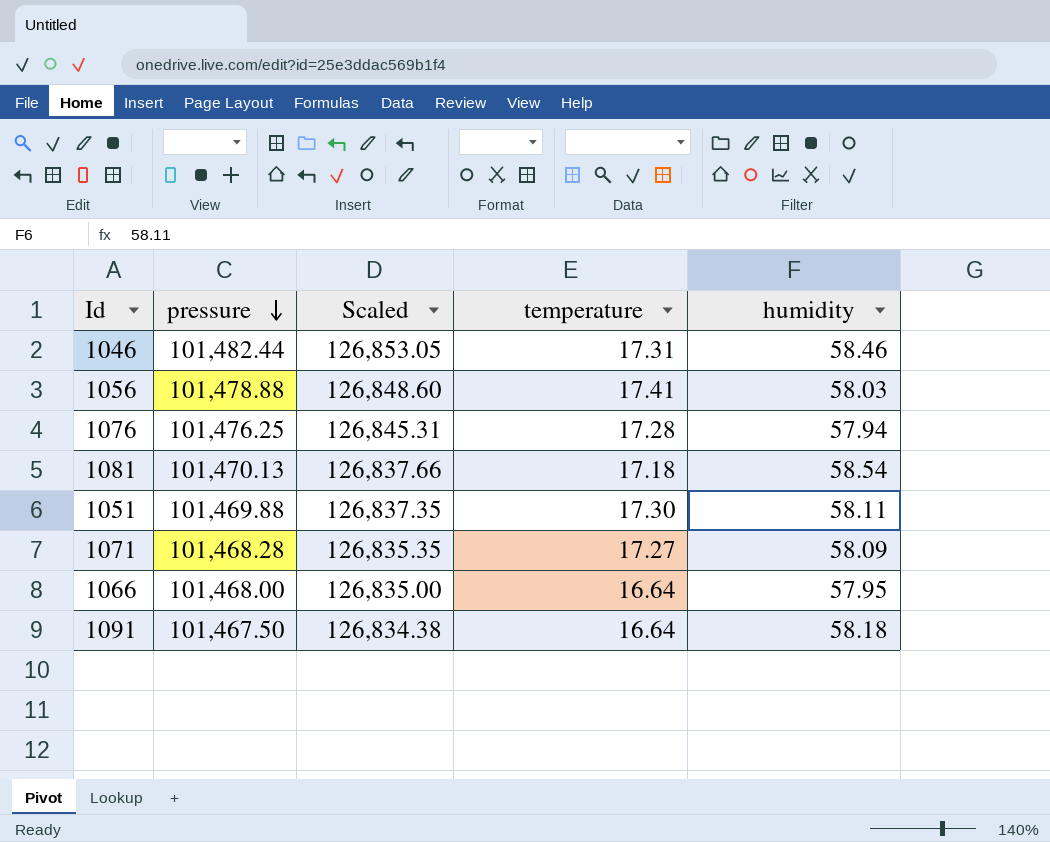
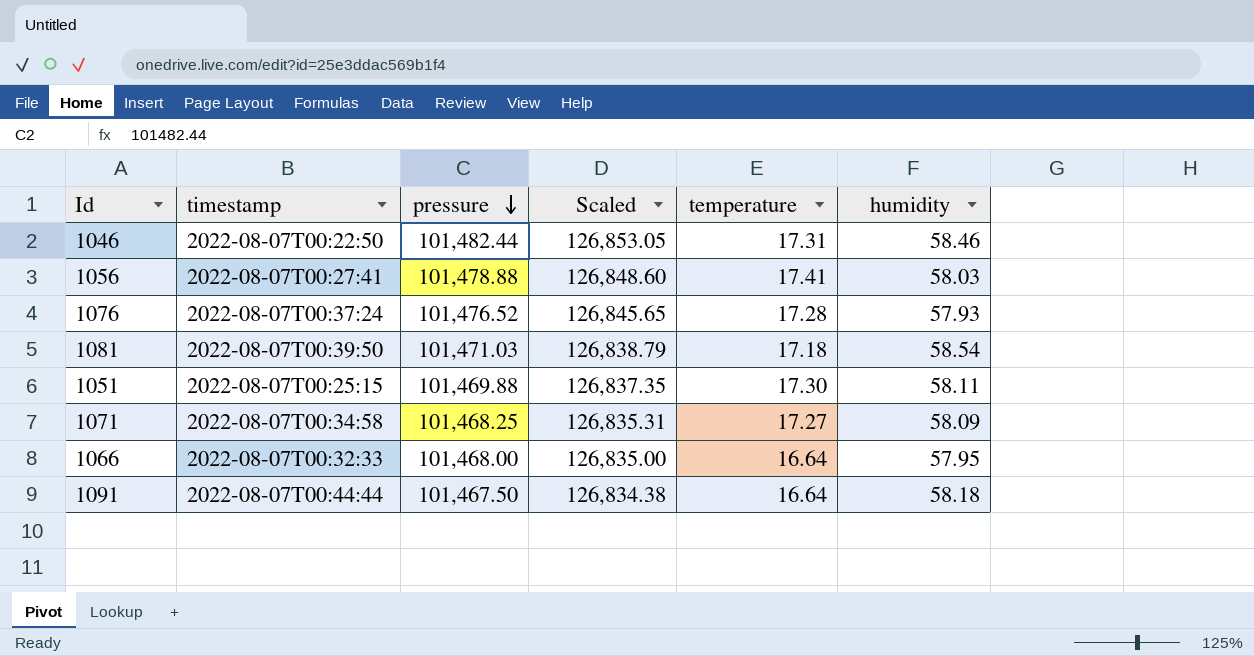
column timestamp | position: none -> 2
1076 | pressure: 101,476.25 -> 101,476.52
1076 | Scaled: 126,845.31 -> 126,845.65
1076 | humidity: 57.94 -> 57.93
1081 | pressure: 101,470.13 -> 101,471.03
1081 | Scaled: 126,837.66 -> 126,838.79
1071 | pressure: 101,468.28 -> 101,468.25
1071 | Scaled: 126,835.35 -> 126,835.31

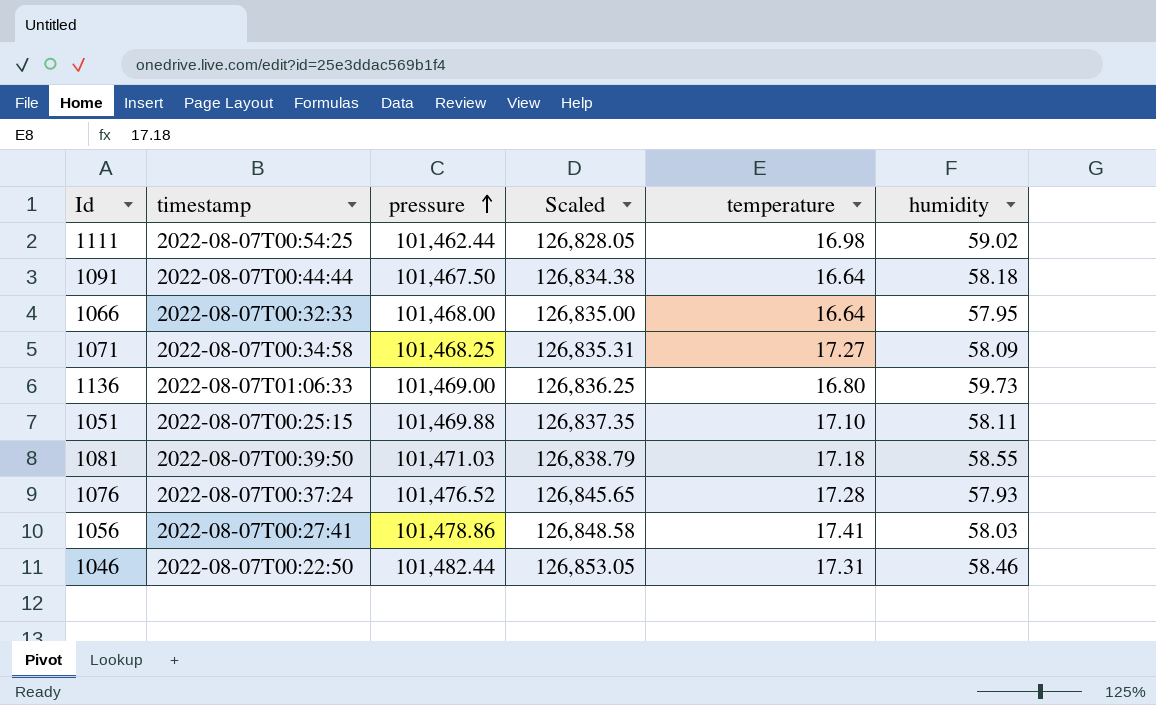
row order: pressure descending -> pressure ascending
row 1111: none -> 2022-08-07T00:54:25 | 101,462.44 | 126,828.05 | 16.98 | 59.02
row 1136: none -> 2022-08-07T01:06:33 | 101,469.00 | 126,836.25 | 16.80 | 59.73
1051 | temperature: 17.30 -> 17.10
1081 | humidity: 58.54 -> 58.55
1056 | pressure: 101,478.88 -> 101,478.86
1056 | Scaled: 126,848.60 -> 126,848.58

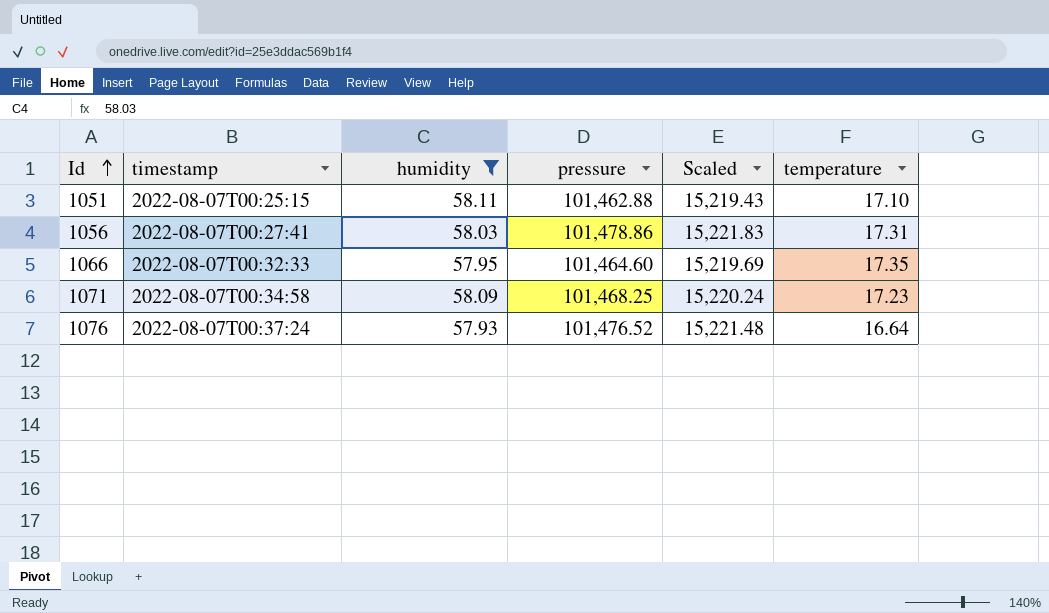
filter: none -> humidity <= 58.11
row order: pressure ascending -> Id ascending
column humidity | position: 6 -> 3
column Scaled | formula: [pressure] * 1.25 -> [pressure] * 0.15
1051 | pressure: 101,469.88 -> 101,462.88
1056 | temperature: 17.41 -> 17.31
1066 | pressure: 101,468.00 -> 101,464.60
1066 | temperature: 16.64 -> 17.35
1071 | temperature: 17.27 -> 17.23
1076 | temperature: 17.28 -> 16.64

